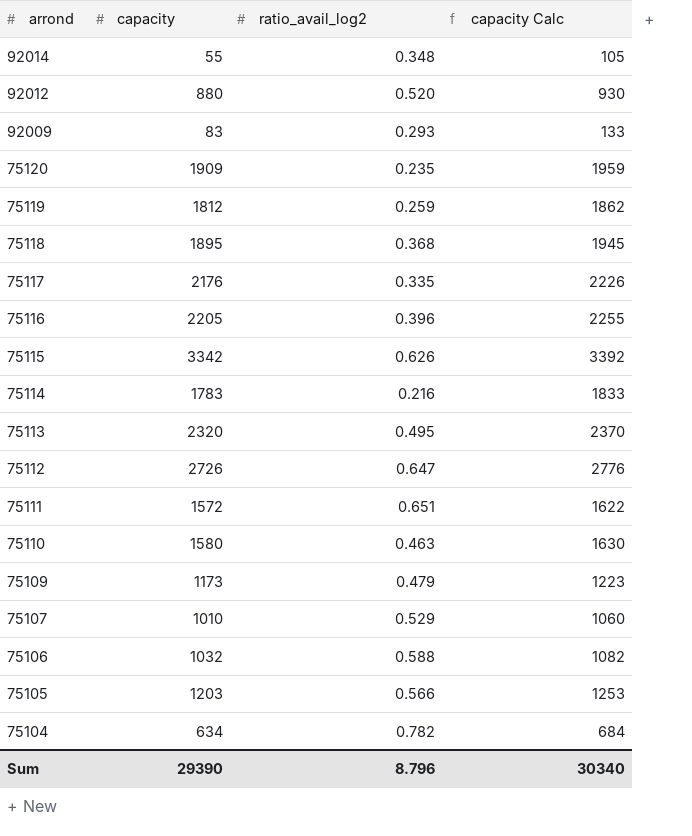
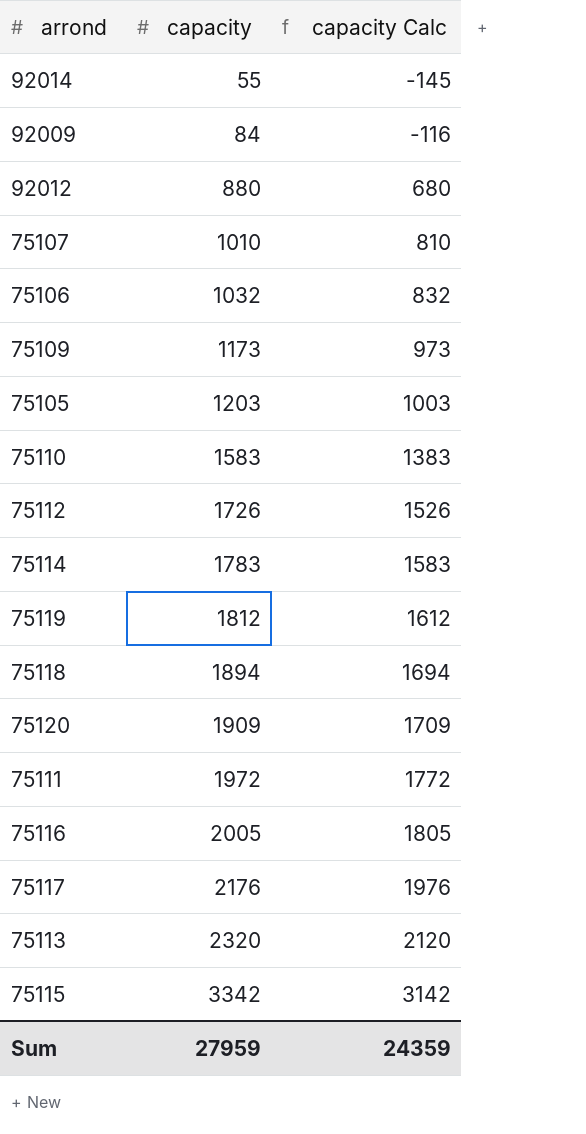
row order: arrond descending -> capacity ascending
column ratio_avail_log2 | position: 3 -> none
column capacity Calc | formula: [capacity] + 50 -> [capacity] - 200
row 75104: 634 | 0.782 | 684 -> none
92009 | capacity: 83 -> 84
75110 | capacity: 1580 -> 1583
75112 | capacity: 2726 -> 1726
75118 | capacity: 1895 -> 1894
75111 | capacity: 1572 -> 1972
75116 | capacity: 2205 -> 2005
Sum | capacity: 29390 -> 27959
Sum | capacity Calc: 30340 -> 24359

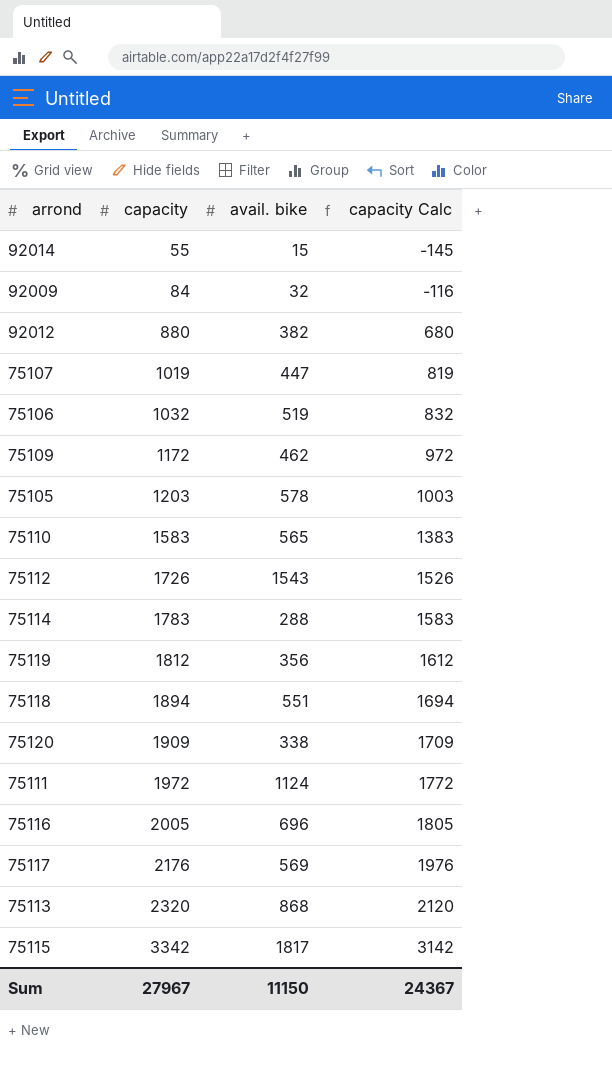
column avail. bike | position: none -> 3
75107 | capacity: 1010 -> 1019
75107 | capacity Calc: 810 -> 819
75109 | capacity: 1173 -> 1172
75109 | capacity Calc: 973 -> 972
Sum | capacity: 27959 -> 27967
Sum | capacity Calc: 24359 -> 24367

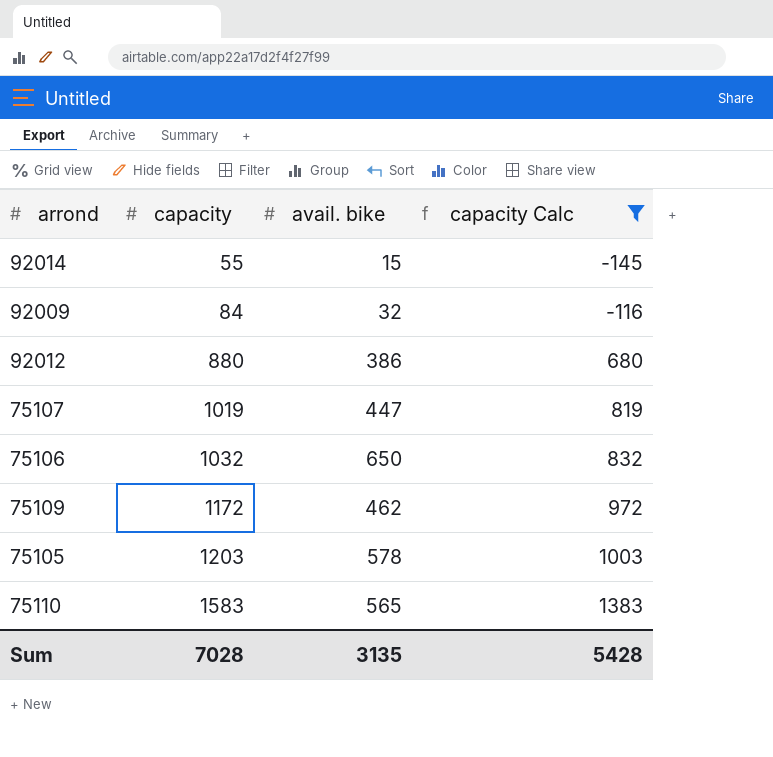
filter: none -> capacity Calc <= 1383
92012 | avail. bike: 382 -> 386
75106 | avail. bike: 519 -> 650
Sum | capacity: 27967 -> 7028
Sum | avail. bike: 11150 -> 3135
Sum | capacity Calc: 24367 -> 5428

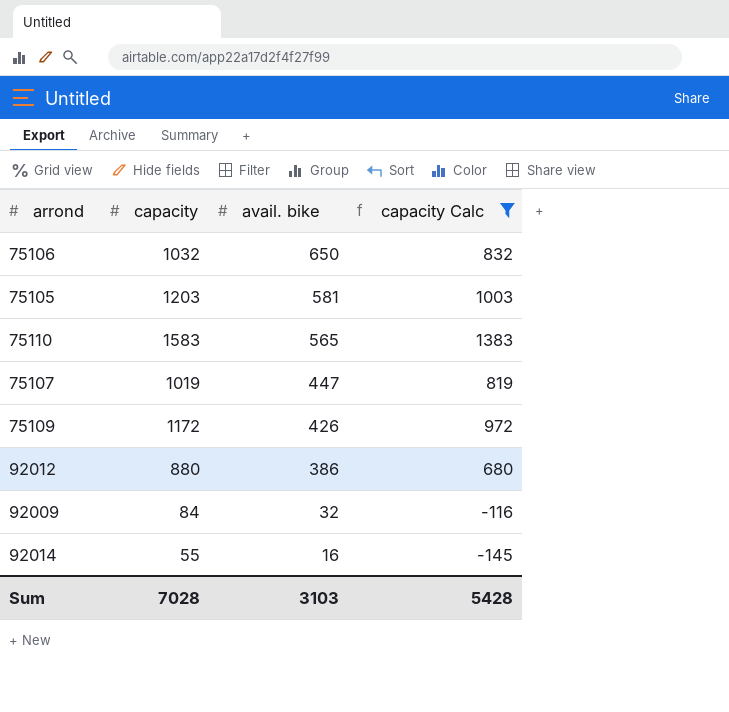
row order: capacity ascending -> avail. bike descending
75105 | avail. bike: 578 -> 581
75109 | avail. bike: 462 -> 426
92014 | avail. bike: 15 -> 16
Sum | avail. bike: 3135 -> 3103

